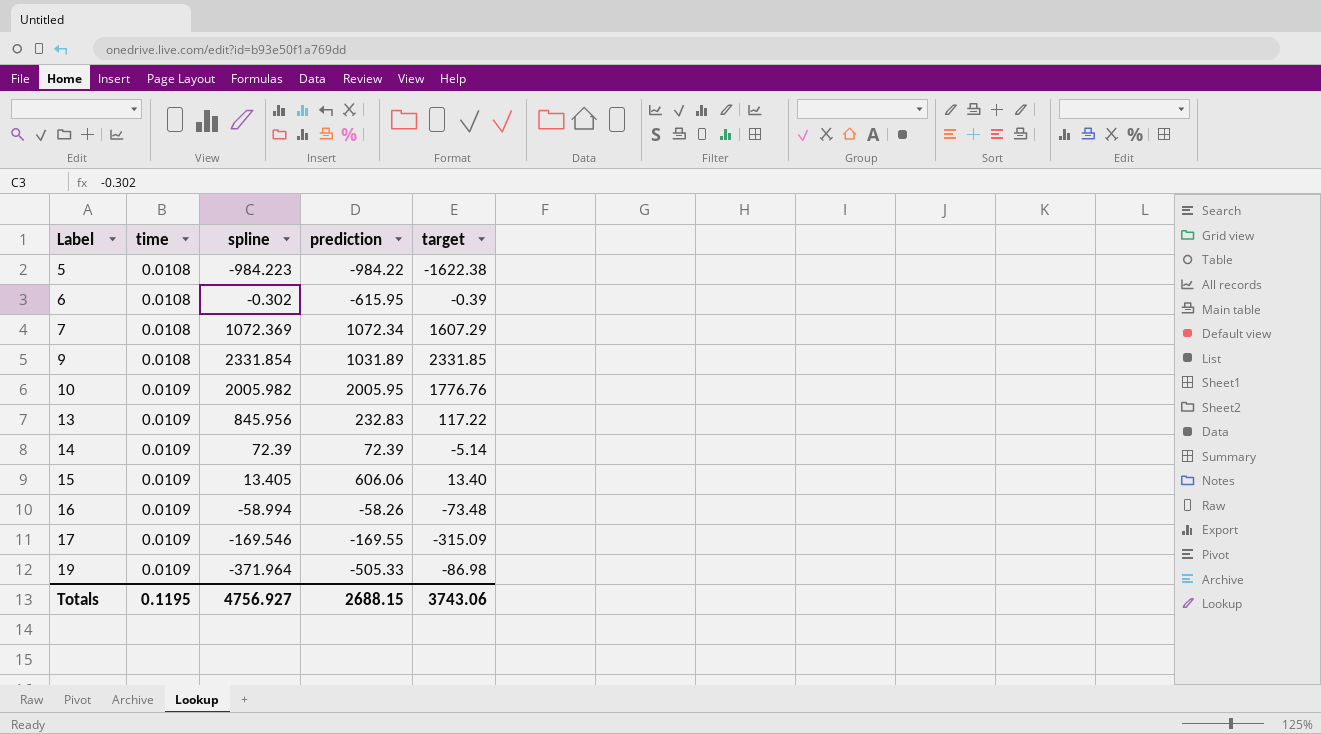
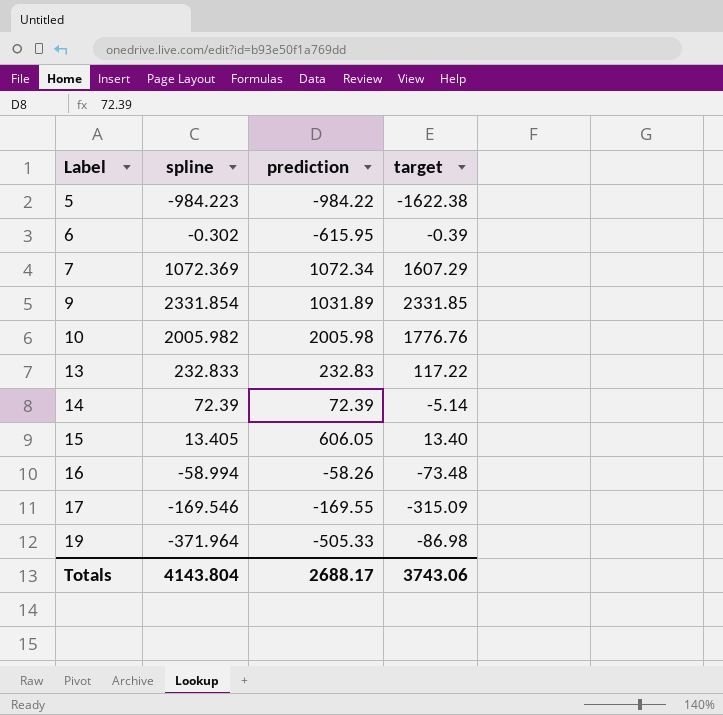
column time | position: 2 -> none
10 | prediction: 2005.95 -> 2005.98
13 | spline: 845.956 -> 232.833
15 | prediction: 606.06 -> 606.05
Totals | spline: 4756.927 -> 4143.804
Totals | prediction: 2688.15 -> 2688.17

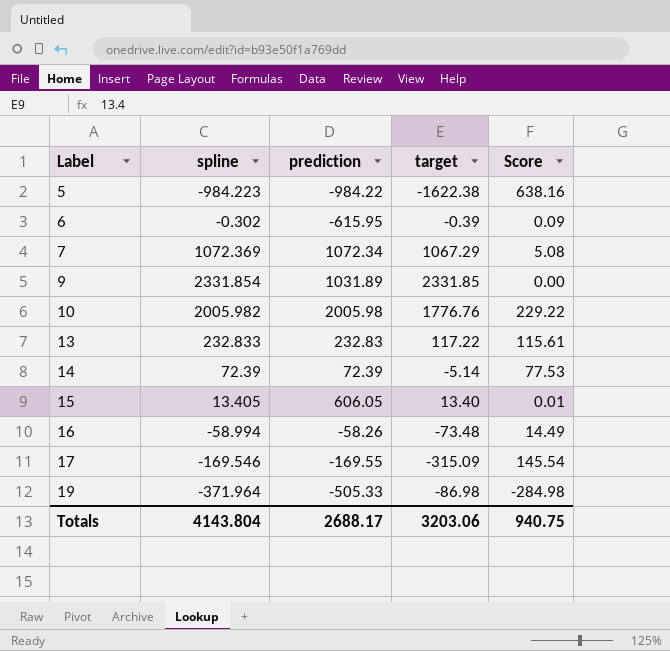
column Score | formula: none -> [spline] - [target]
7 | target: 1607.29 -> 1067.29
Totals | target: 3743.06 -> 3203.06

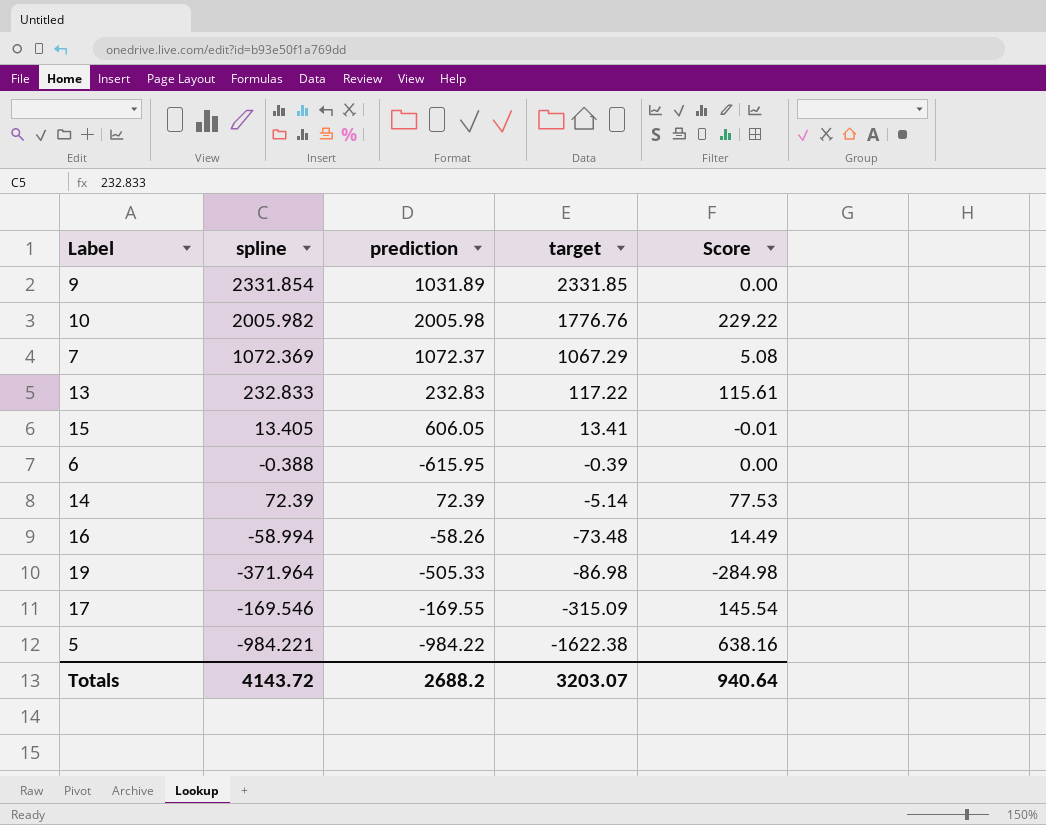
row order: Label ascending -> target descending
7 | prediction: 1072.34 -> 1072.37
15 | target: 13.40 -> 13.41
15 | Score: 0.01 -> -0.01
6 | spline: -0.302 -> -0.388
6 | Score: 0.09 -> 0.00
5 | spline: -984.223 -> -984.221
Totals | spline: 4143.804 -> 4143.72
Totals | prediction: 2688.17 -> 2688.2
Totals | target: 3203.06 -> 3203.07
Totals | Score: 940.75 -> 940.64

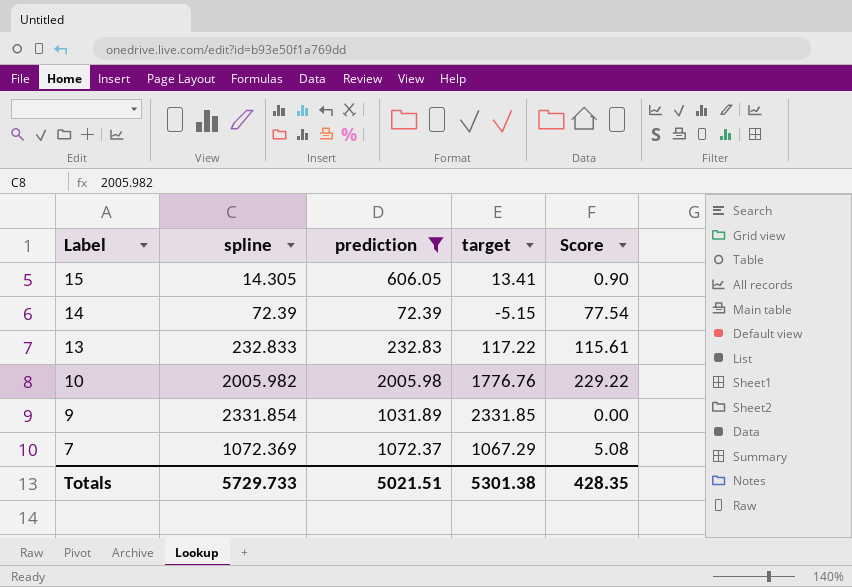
filter: none -> prediction >= 72.39
row order: target descending -> Label descending
15 | spline: 13.405 -> 14.305
15 | Score: -0.01 -> 0.90
14 | target: -5.14 -> -5.15
14 | Score: 77.53 -> 77.54
Totals | spline: 4143.72 -> 5729.733
Totals | prediction: 2688.2 -> 5021.51
Totals | target: 3203.07 -> 5301.38
Totals | Score: 940.64 -> 428.35

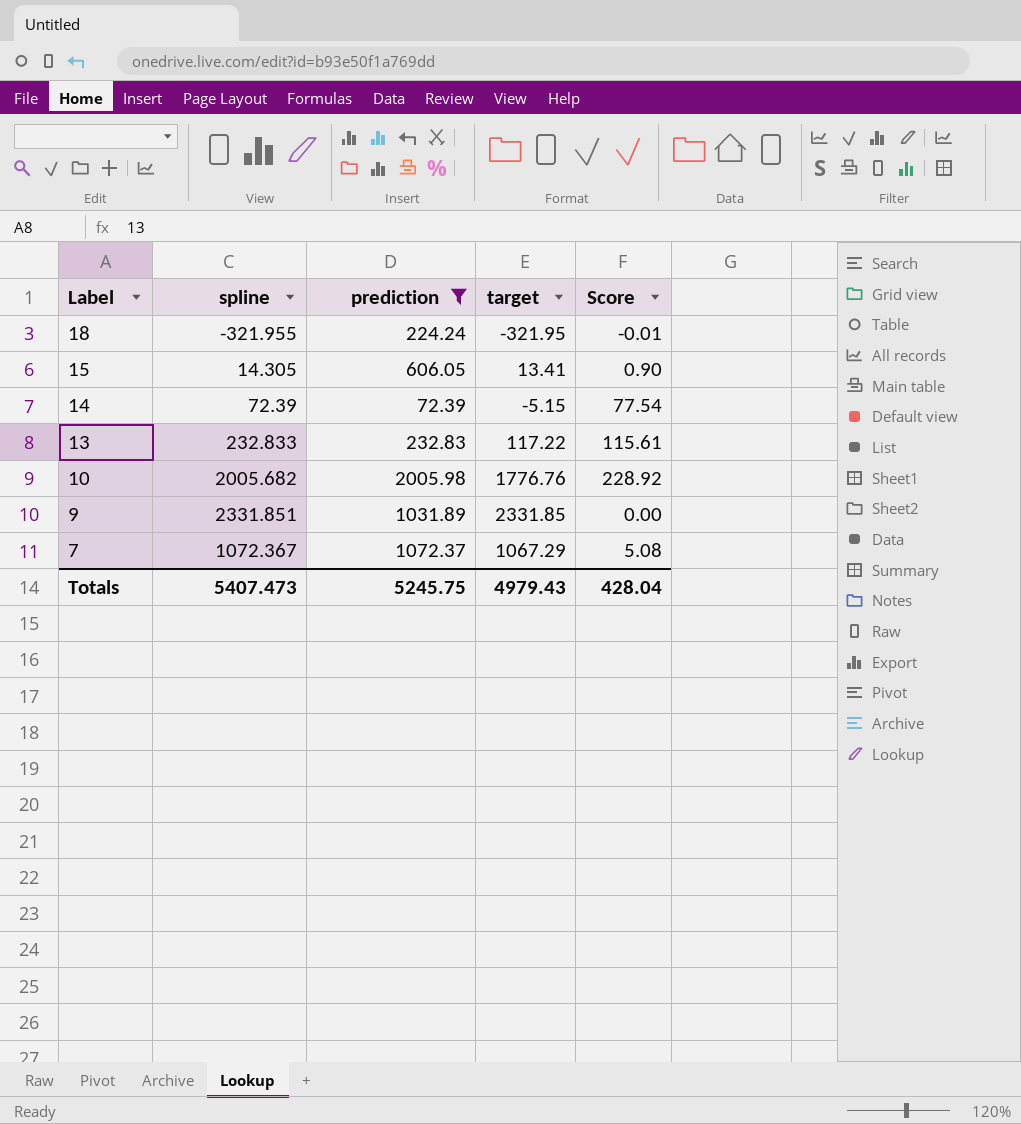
row 18: none -> -321.955 | 224.24 | -321.95 | -0.01
10 | spline: 2005.982 -> 2005.682
10 | Score: 229.22 -> 228.92
9 | spline: 2331.854 -> 2331.851
7 | spline: 1072.369 -> 1072.367
Totals | spline: 5729.733 -> 5407.473
Totals | prediction: 5021.51 -> 5245.75
Totals | target: 5301.38 -> 4979.43
Totals | Score: 428.35 -> 428.04

